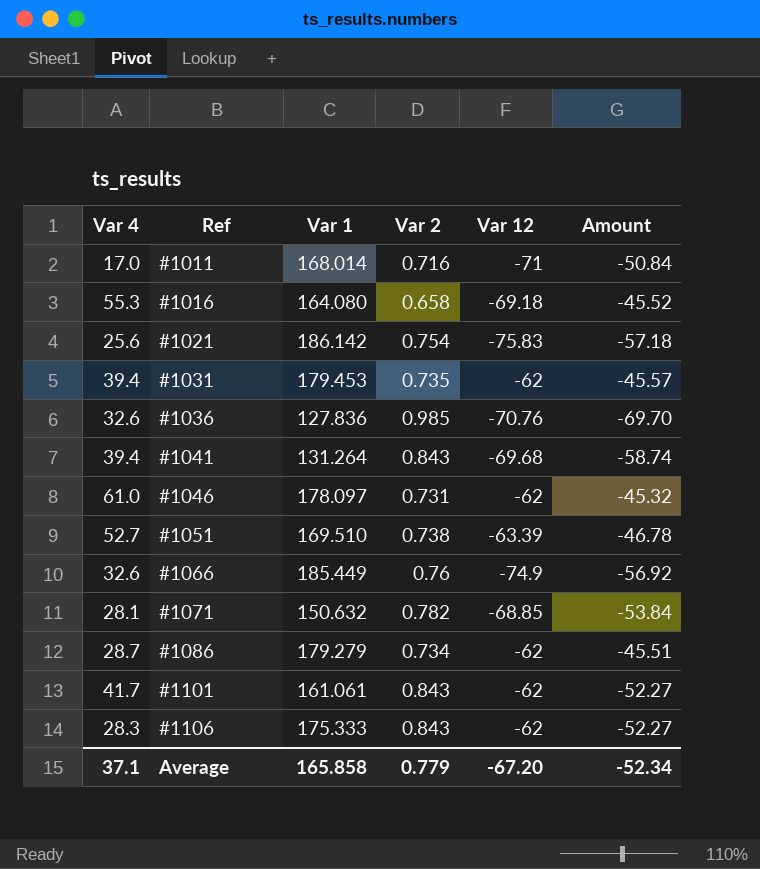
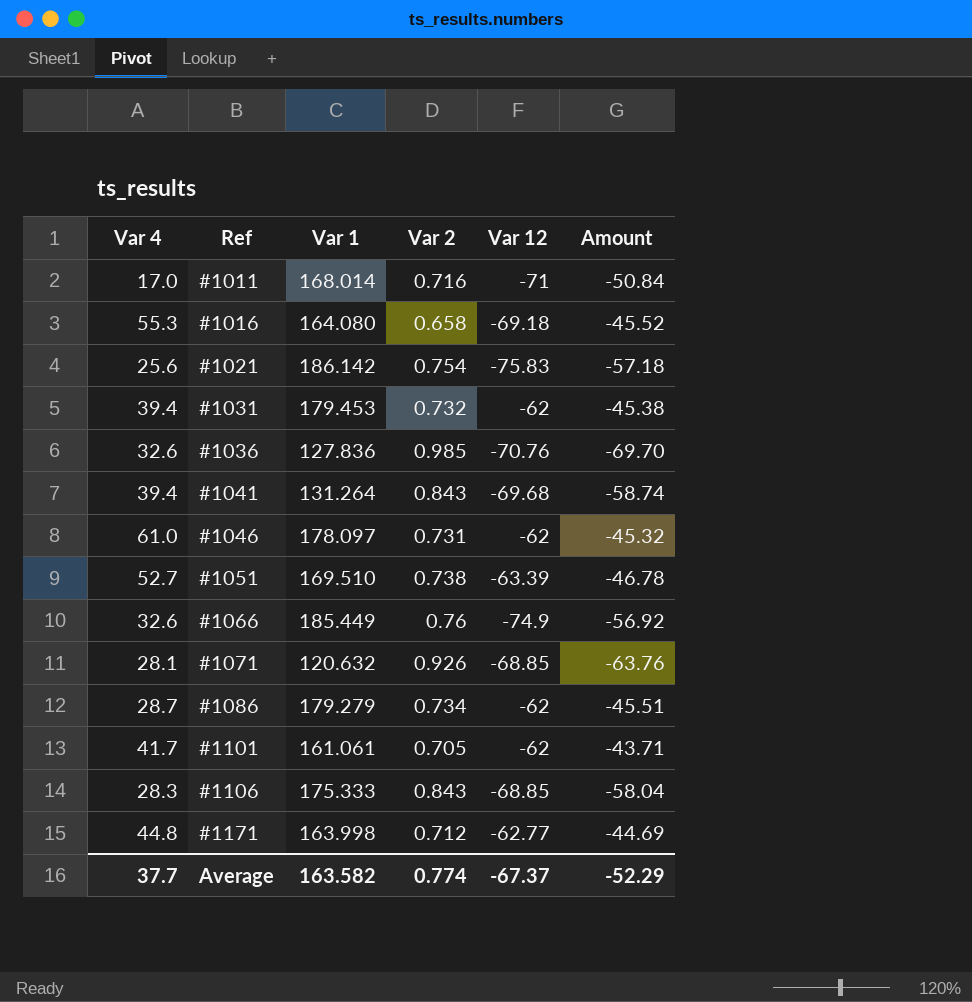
#1031 | Var 2: 0.735 -> 0.732
#1031 | Amount: -45.57 -> -45.38
#1071 | Var 1: 150.632 -> 120.632
#1071 | Var 2: 0.782 -> 0.926
#1071 | Amount: -53.84 -> -63.76
#1101 | Var 2: 0.843 -> 0.705
#1101 | Amount: -52.27 -> -43.71
#1106 | Var 12: -62 -> -68.85
#1106 | Amount: -52.27 -> -58.04
row #1171: none -> 44.8 | 163.998 | 0.712 | -62.77 | -44.69
Average | Var 4: 37.1 -> 37.7
Average | Var 1: 165.858 -> 163.582
Average | Var 2: 0.779 -> 0.774
Average | Var 12: -67.20 -> -67.37
Average | Amount: -52.34 -> -52.29

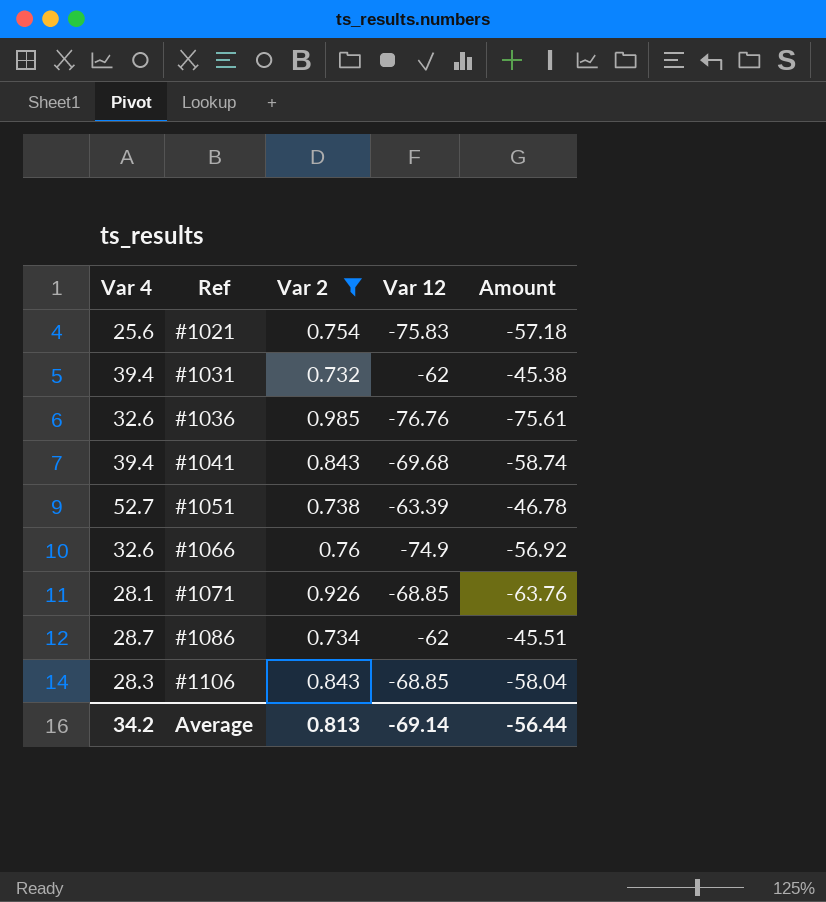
filter: none -> Var 2 >= 0.732
column Var 1 | position: 3 -> none
#1036 | Var 12: -70.76 -> -76.76
#1036 | Amount: -69.70 -> -75.61
Average | Var 4: 37.7 -> 34.2
Average | Var 2: 0.774 -> 0.813
Average | Var 12: -67.37 -> -69.14
Average | Amount: -52.29 -> -56.44

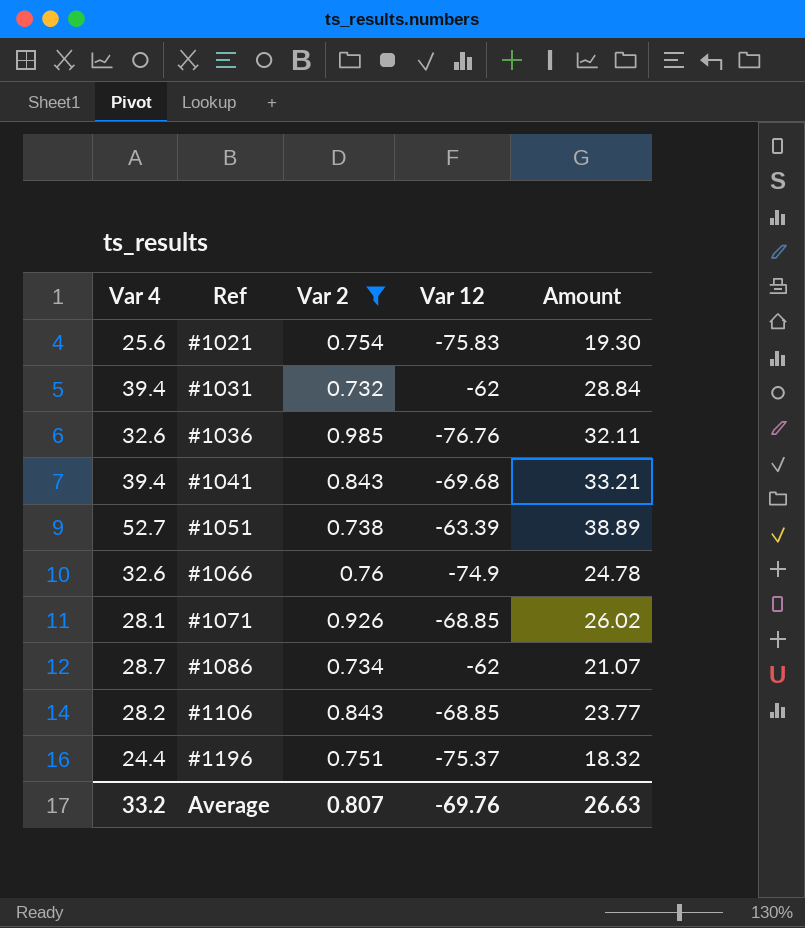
column Amount | formula: [Var 2] * [Var 12] -> [Var 4] * [Var 2]
#1106 | Var 4: 28.3 -> 28.2
row #1196: none -> 24.4 | 0.751 | -75.37 | 18.32
Average | Var 4: 34.2 -> 33.2
Average | Var 2: 0.813 -> 0.807
Average | Var 12: -69.14 -> -69.76
Average | Amount: -56.44 -> 26.63

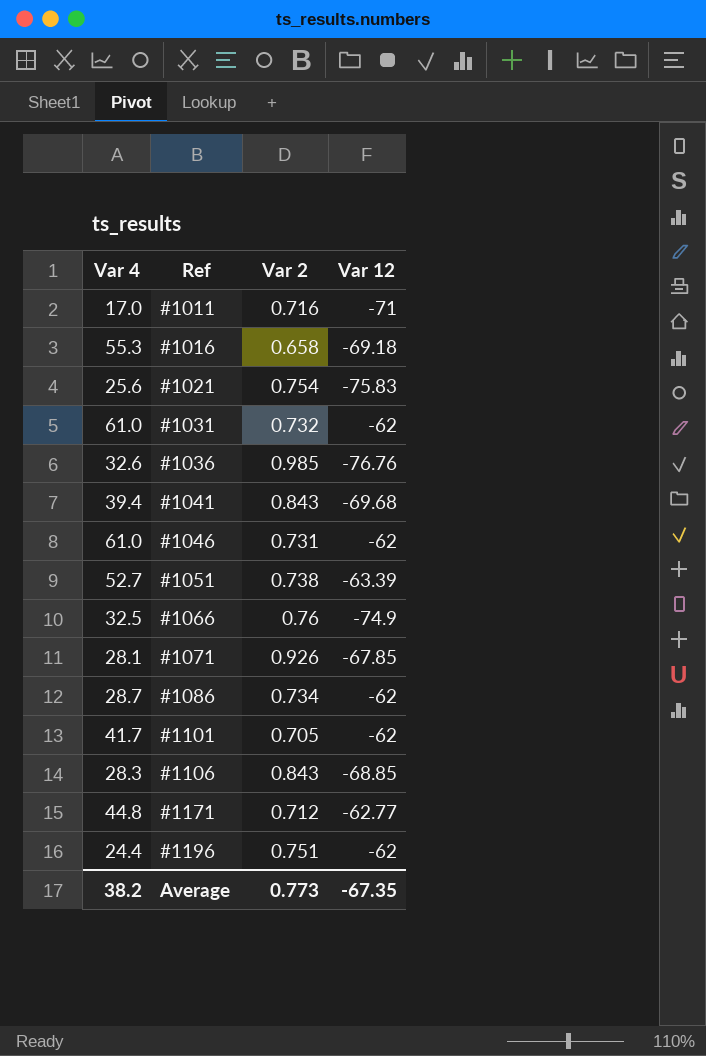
filter: Var 2 >= 0.732 -> none
column Amount | formula: [Var 4] * [Var 2] -> none
#1031 | Var 4: 39.4 -> 61.0
#1066 | Var 4: 32.6 -> 32.5
#1071 | Var 12: -68.85 -> -67.85
#1106 | Var 4: 28.2 -> 28.3
#1196 | Var 12: -75.37 -> -62
Average | Var 4: 33.2 -> 38.2
Average | Var 2: 0.807 -> 0.773
Average | Var 12: -69.76 -> -67.35

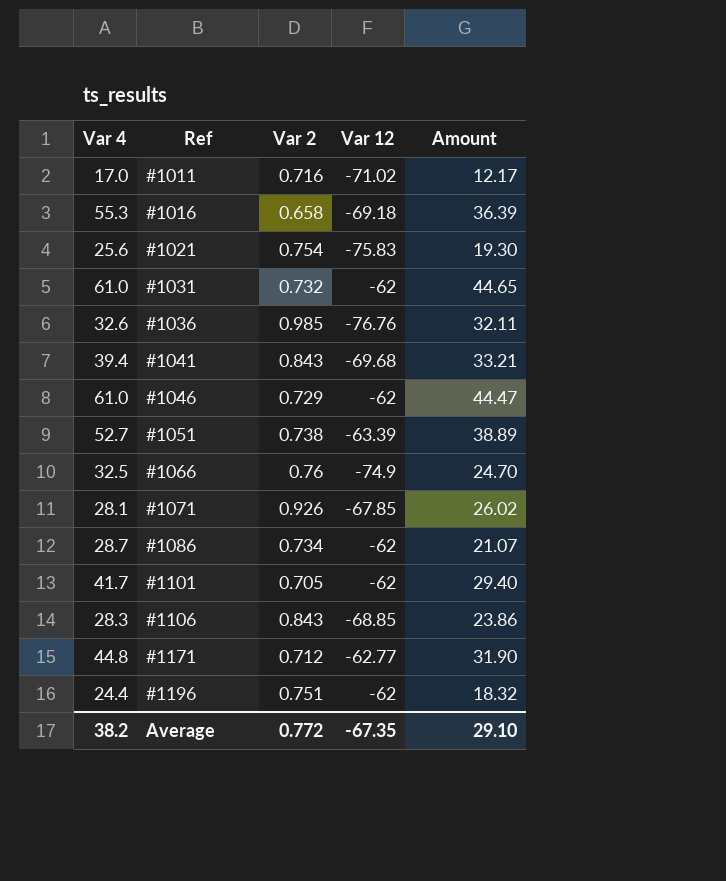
column Amount | formula: none -> [Var 4] * [Var 2]
#1011 | Var 12: -71 -> -71.02
#1046 | Var 2: 0.731 -> 0.729
Average | Var 2: 0.773 -> 0.772

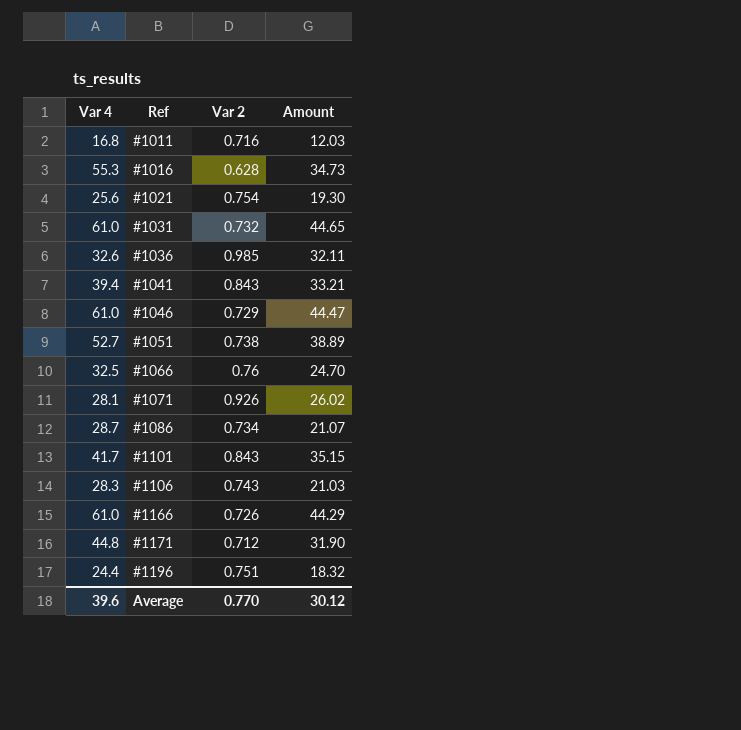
column Var 12 | position: 4 -> none
#1011 | Var 4: 17.0 -> 16.8
#1011 | Amount: 12.17 -> 12.03
#1016 | Var 2: 0.658 -> 0.628
#1016 | Amount: 36.39 -> 34.73
#1101 | Var 2: 0.705 -> 0.843
#1101 | Amount: 29.40 -> 35.15
#1106 | Var 2: 0.843 -> 0.743
#1106 | Amount: 23.86 -> 21.03
row #1166: none -> 61.0 | 0.726 | 44.29
Average | Var 4: 38.2 -> 39.6
Average | Var 2: 0.772 -> 0.770
Average | Amount: 29.10 -> 30.12

